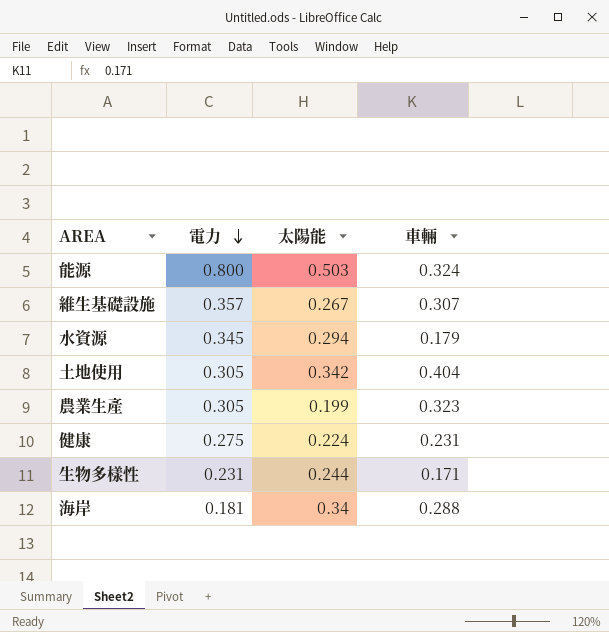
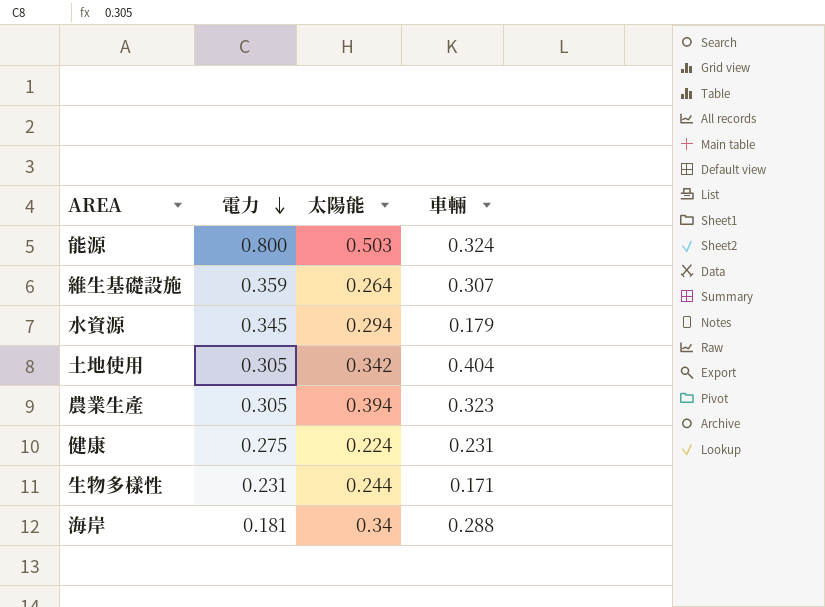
維生基礎設施 | 電力: 0.357 -> 0.359
維生基礎設施 | 太陽能: 0.267 -> 0.264
農業生產 | 太陽能: 0.199 -> 0.394

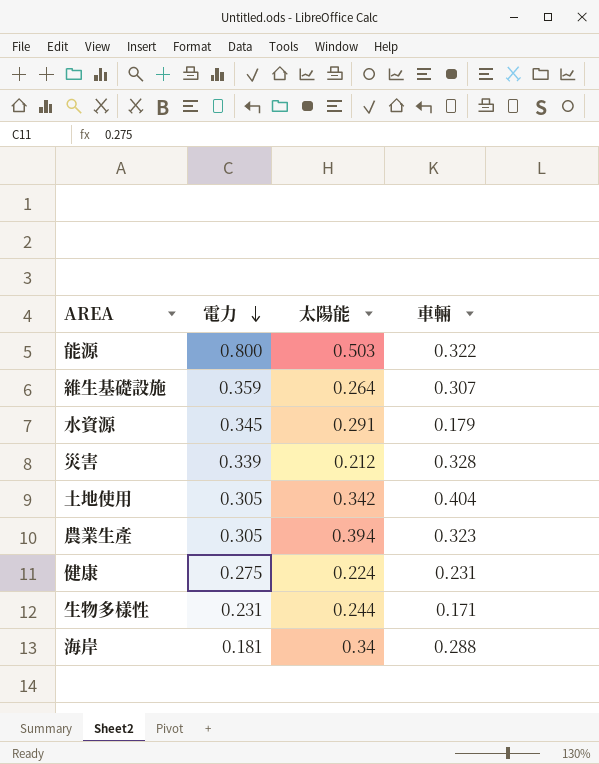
能源 | 車輛: 0.324 -> 0.322
水資源 | 太陽能: 0.294 -> 0.291
row 災害: none -> 0.339 | 0.212 | 0.328

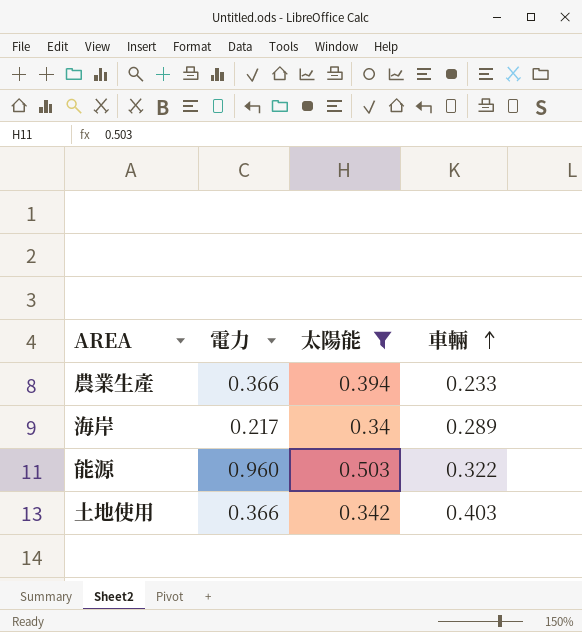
filter: none -> 太陽能 >= 0.34
row order: 電力 descending -> 車輛 ascending
農業生產 | 電力: 0.305 -> 0.366
農業生產 | 車輛: 0.323 -> 0.233
海岸 | 電力: 0.181 -> 0.217
海岸 | 車輛: 0.288 -> 0.289
能源 | 電力: 0.800 -> 0.960
土地使用 | 電力: 0.305 -> 0.366
土地使用 | 車輛: 0.404 -> 0.403

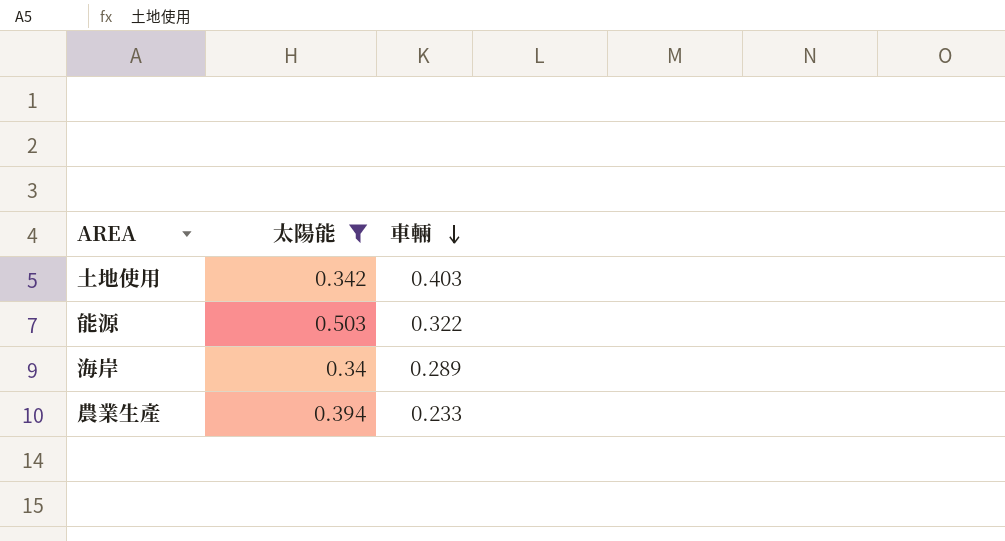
row order: 車輛 ascending -> 車輛 descending
column 電力 | position: 2 -> none

